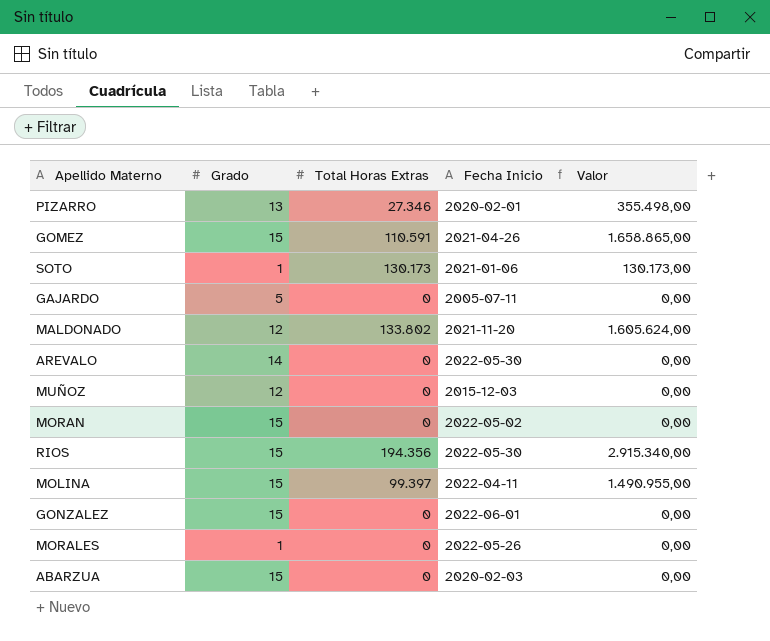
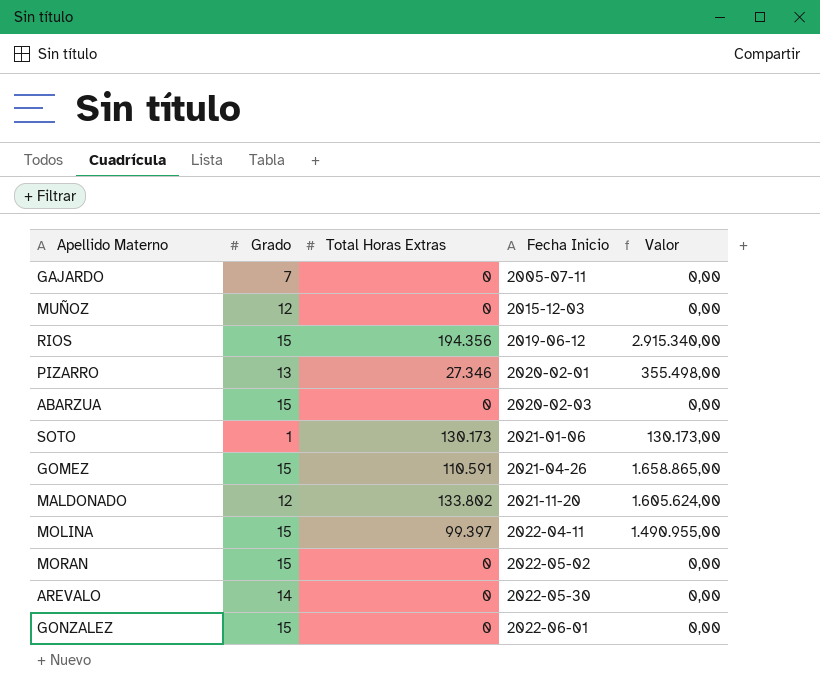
row order: none -> Fecha Inicio ascending
row MORALES: 1 | 0 | 2022-05-26 | 0,00 -> none
GAJARDO | Grado: 5 -> 7
RIOS | Fecha Inicio: 2022-05-30 -> 2019-06-12

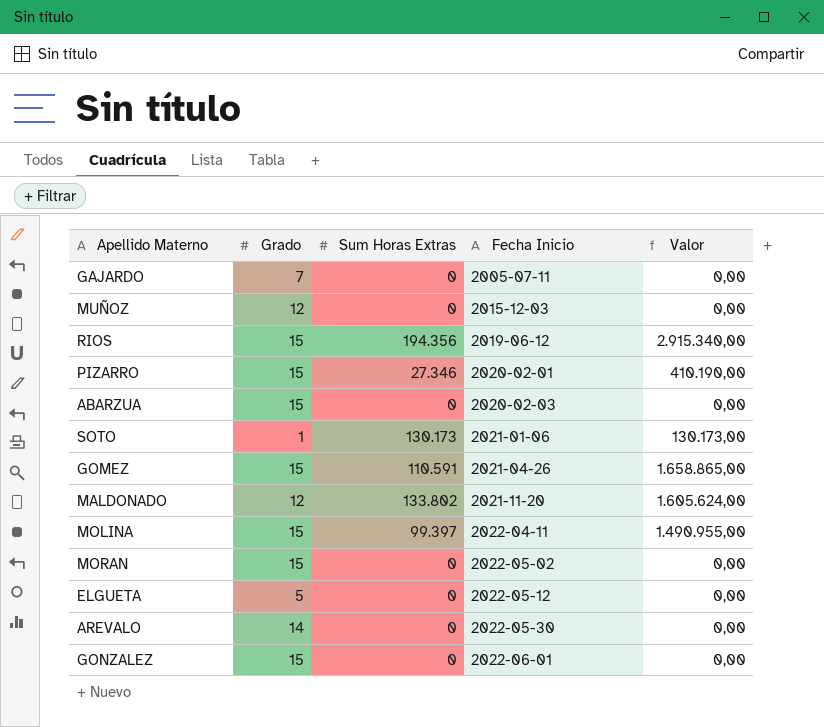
column name: Total Horas Extras -> Sum Horas Extras
PIZARRO | Grado: 13 -> 15
PIZARRO | Valor: 355.498,00 -> 410.190,00
row ELGUETA: none -> 5 | 0 | 2022-05-12 | 0,00

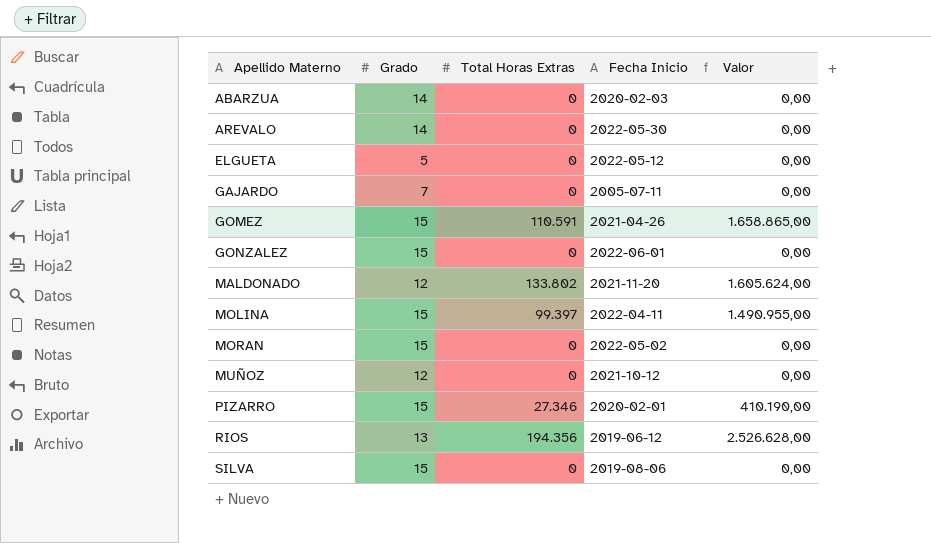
row order: Fecha Inicio ascending -> Apellido Materno ascending
column name: Sum Horas Extras -> Total Horas Extras
row SOTO: 1 | 130.173 | 2021-01-06 | 130.173,00 -> none
ABARZUA | Grado: 15 -> 14
MUÑOZ | Fecha Inicio: 2015-12-03 -> 2021-10-12
RIOS | Grado: 15 -> 13
RIOS | Valor: 2.915.340,00 -> 2.526.628,00
row SILVA: none -> 15 | 0 | 2019-08-06 | 0,00

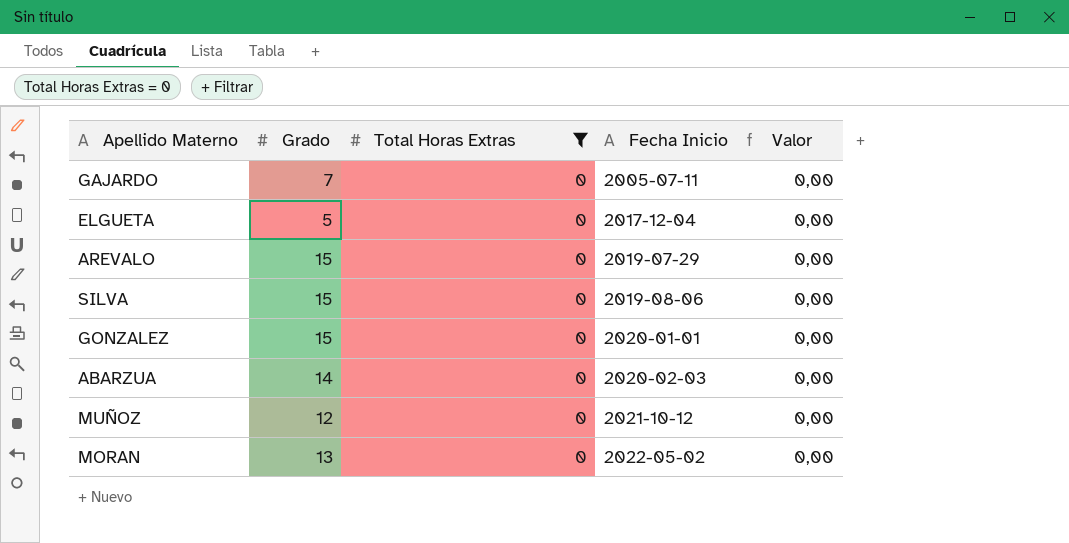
filter: none -> Total Horas Extras = 0
row order: Apellido Materno ascending -> Fecha Inicio ascending
ELGUETA | Fecha Inicio: 2022-05-12 -> 2017-12-04
AREVALO | Grado: 14 -> 15
AREVALO | Fecha Inicio: 2022-05-30 -> 2019-07-29
GONZALEZ | Fecha Inicio: 2022-06-01 -> 2020-01-01
MORAN | Grado: 15 -> 13

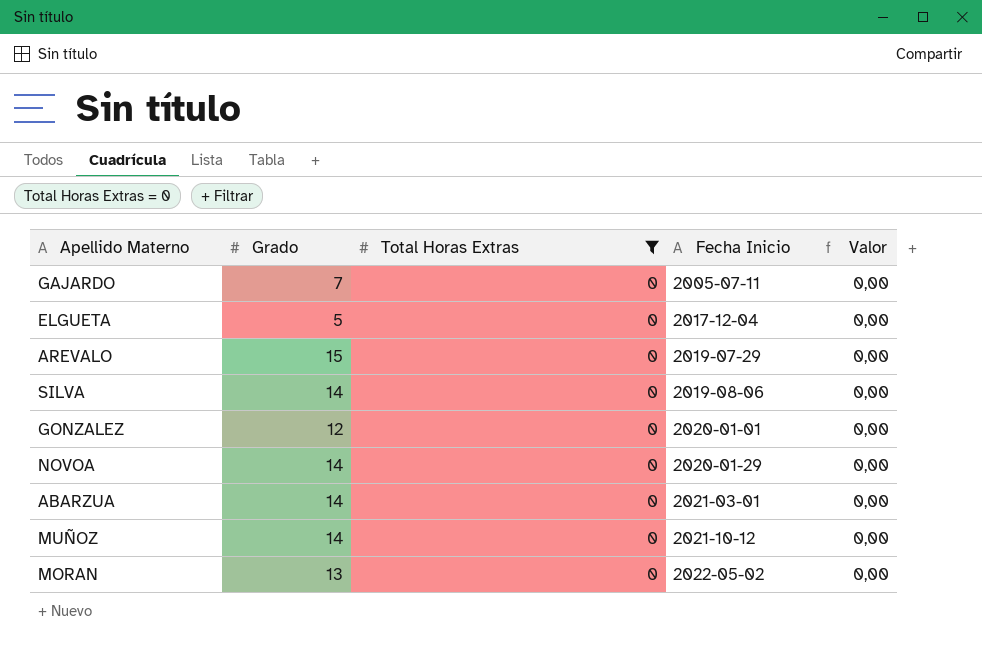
SILVA | Grado: 15 -> 14
GONZALEZ | Grado: 15 -> 12
row NOVOA: none -> 14 | 0 | 2020-01-29 | 0,00
ABARZUA | Fecha Inicio: 2020-02-03 -> 2021-03-01
MUÑOZ | Grado: 12 -> 14

